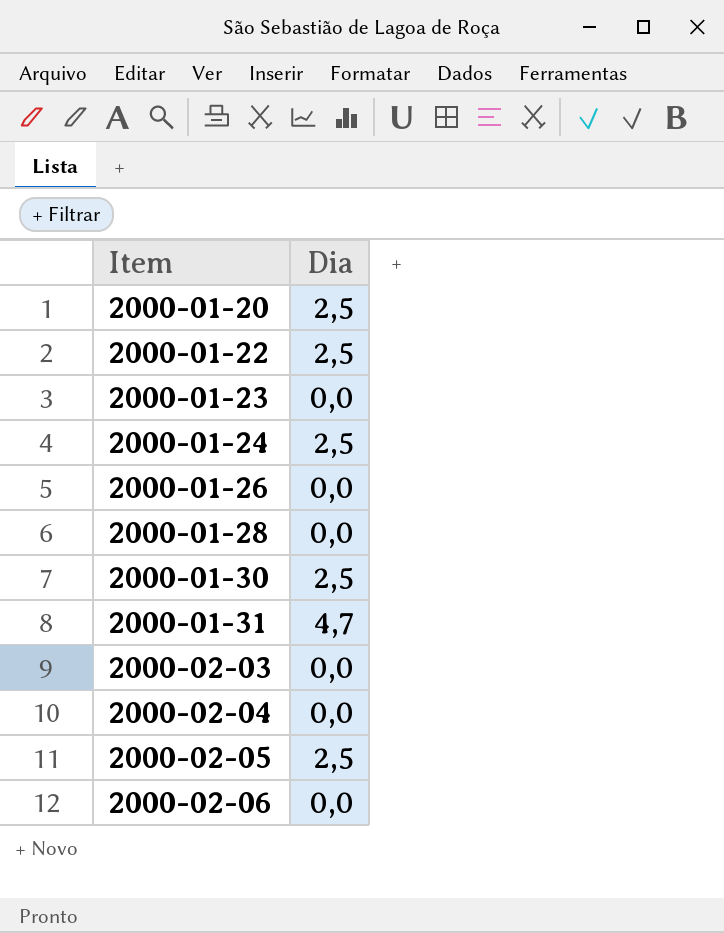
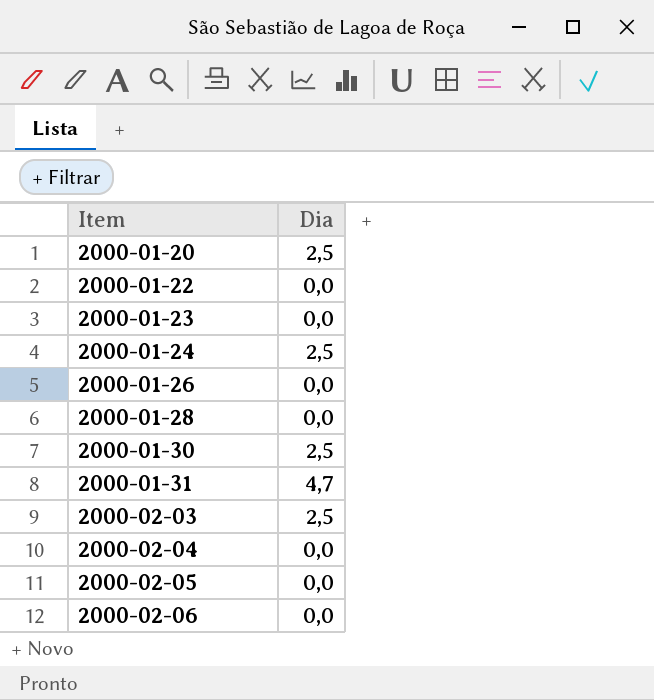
2000-01-22 | Dia: 2,5 -> 0,0
2000-02-03 | Dia: 0,0 -> 2,5
2000-02-05 | Dia: 2,5 -> 0,0

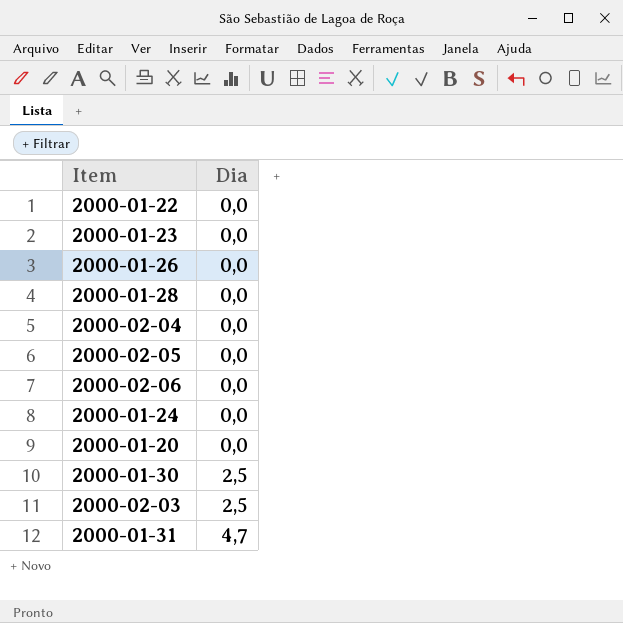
row order: Item ascending -> Dia ascending
2000-01-24 | Dia: 2,5 -> 0,0
2000-01-20 | Dia: 2,5 -> 0,0

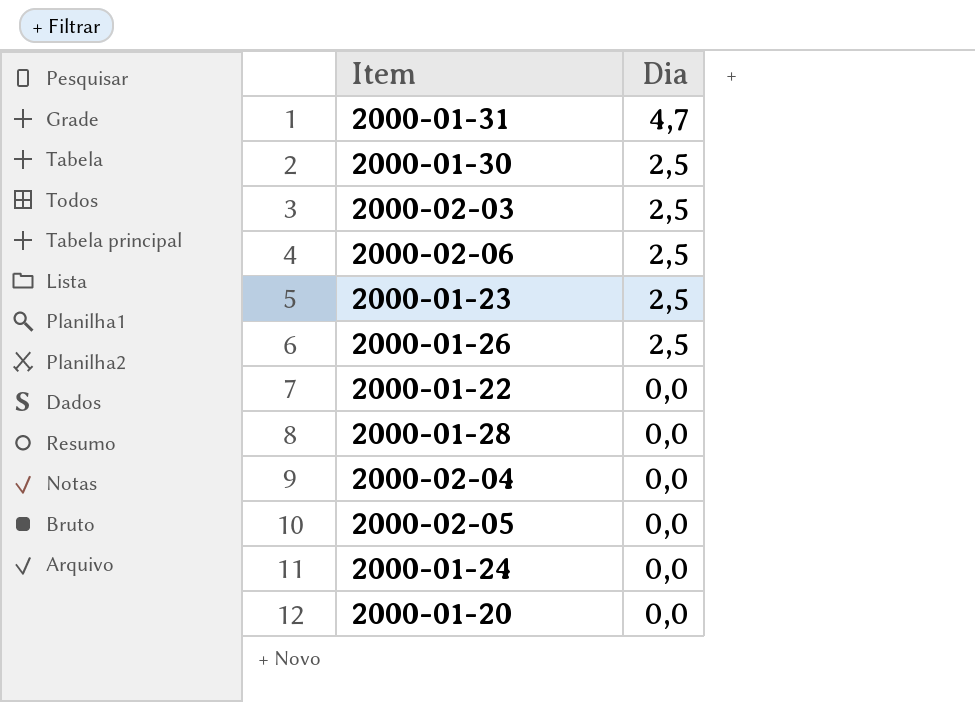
row order: Dia ascending -> Dia descending
2000-02-06 | Dia: 0,0 -> 2,5
2000-01-23 | Dia: 0,0 -> 2,5
2000-01-26 | Dia: 0,0 -> 2,5

